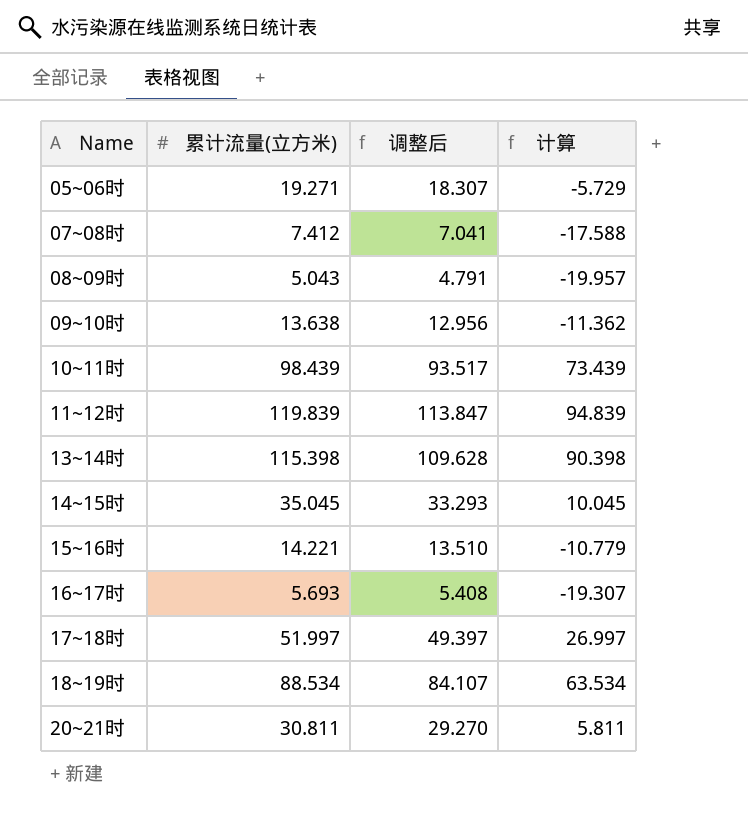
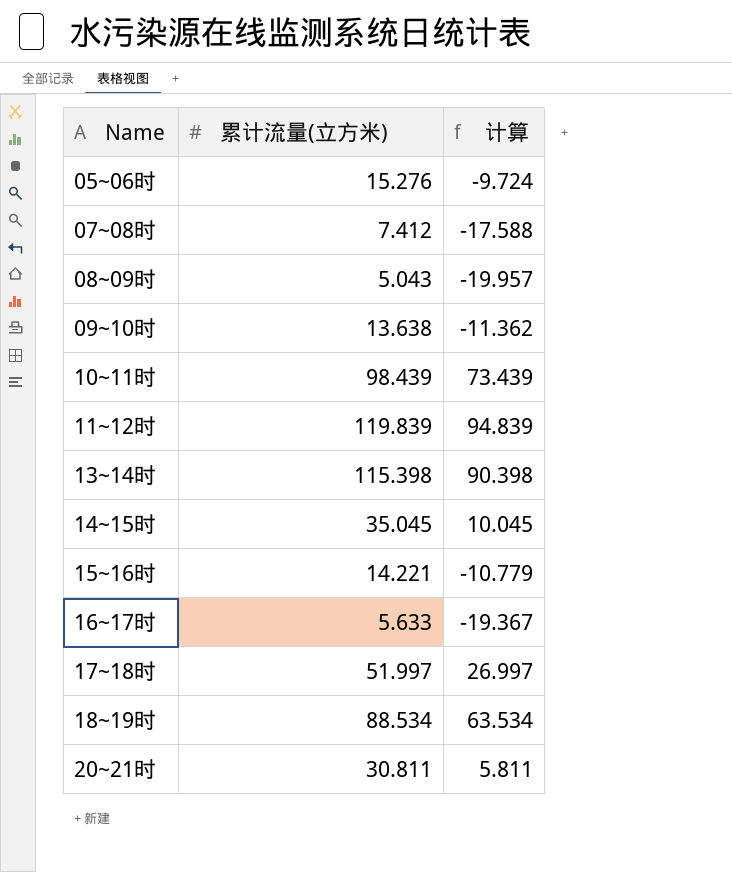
column 调整后 | formula: [累计流量(立方米)] * 0.95 -> none
05~06时 | 累计流量(立方米): 19.271 -> 15.276
05~06时 | 计算: -5.729 -> -9.724
16~17时 | 累计流量(立方米): 5.693 -> 5.633
16~17时 | 计算: -19.307 -> -19.367

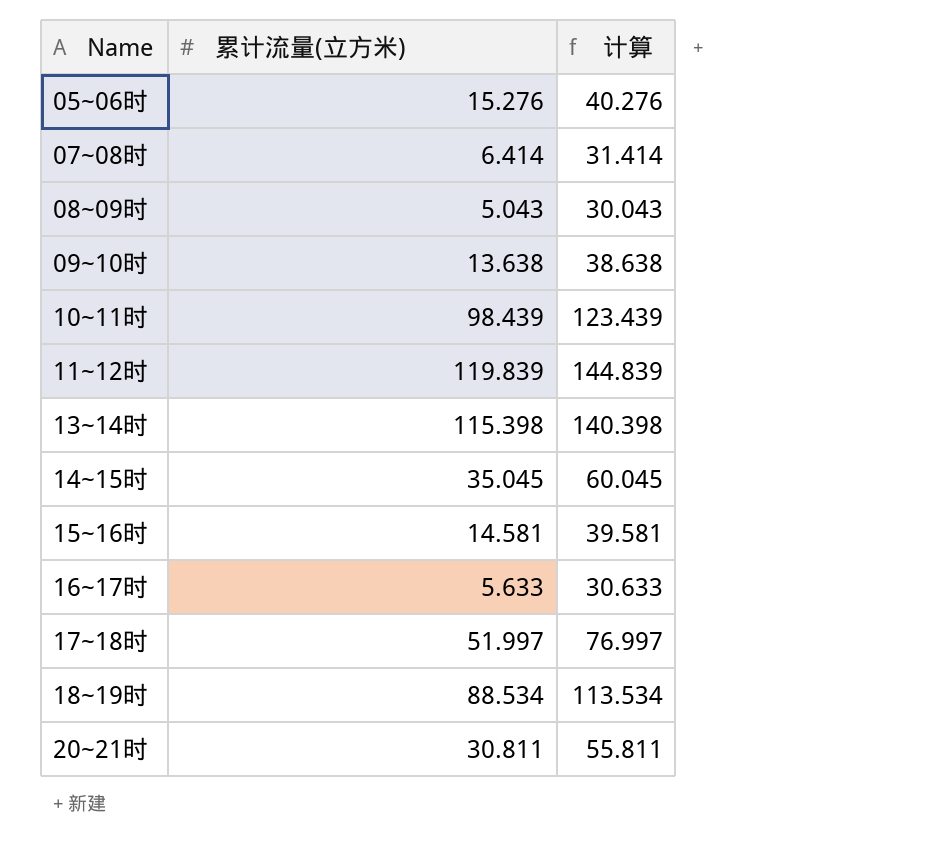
column 计算 | formula: [累计流量(立方米)] - 25 -> [累计流量(立方米)] + 25
07~08时 | 累计流量(立方米): 7.412 -> 6.414
15~16时 | 累计流量(立方米): 14.221 -> 14.581

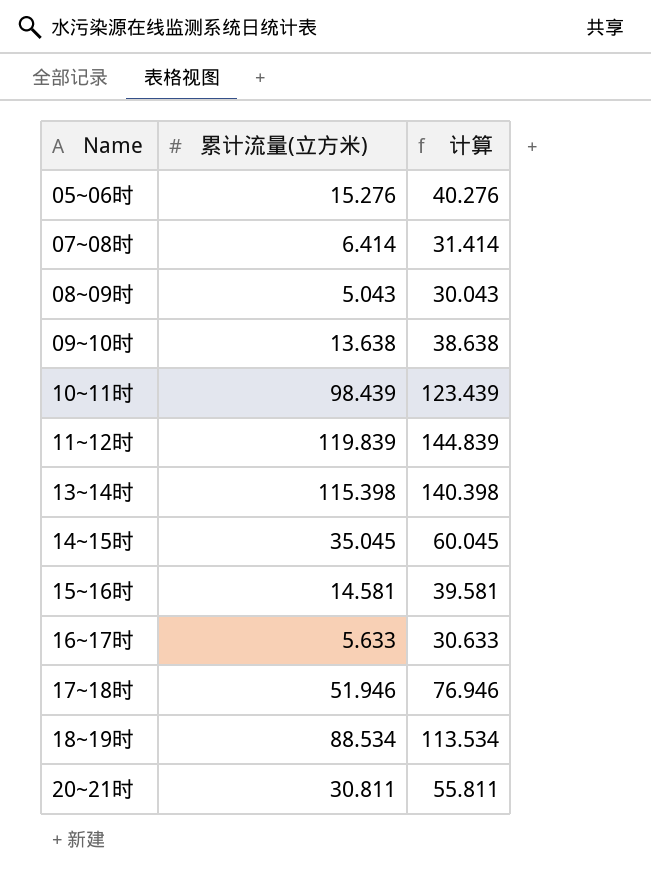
17~18时 | 累计流量(立方米): 51.997 -> 51.946
17~18时 | 计算: 76.997 -> 76.946

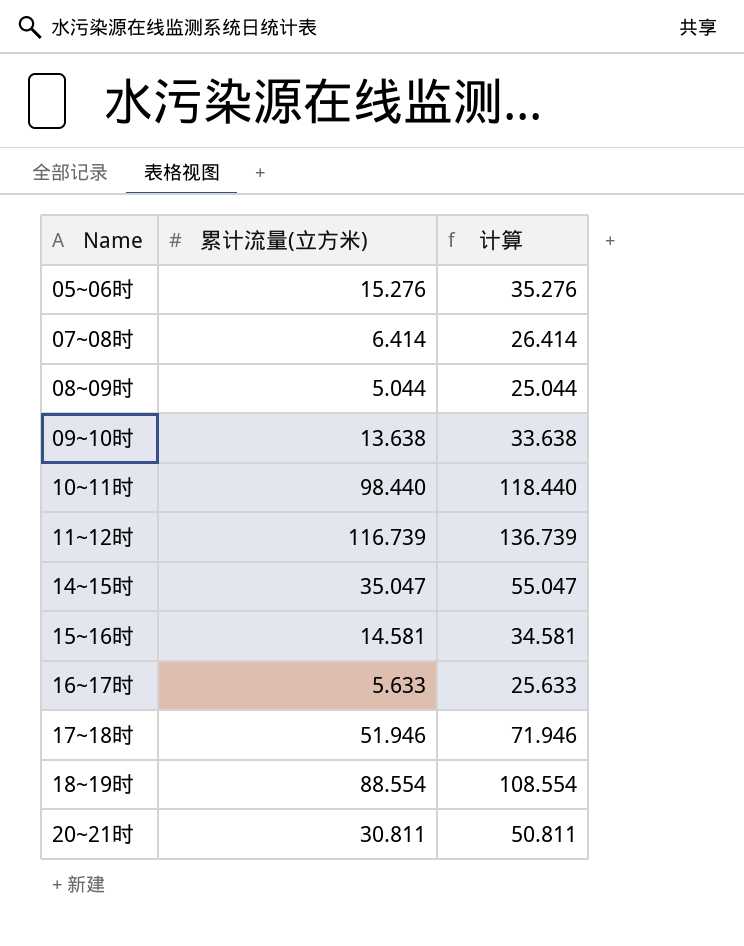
column 计算 | formula: [累计流量(立方米)] + 25 -> [累计流量(立方米)] + 20
row 13~14时: 115.398 | 140.398 -> none
08~09时 | 累计流量(立方米): 5.043 -> 5.044
10~11时 | 累计流量(立方米): 98.439 -> 98.440
11~12时 | 累计流量(立方米): 119.839 -> 116.739
14~15时 | 累计流量(立方米): 35.045 -> 35.047
18~19时 | 累计流量(立方米): 88.534 -> 88.554

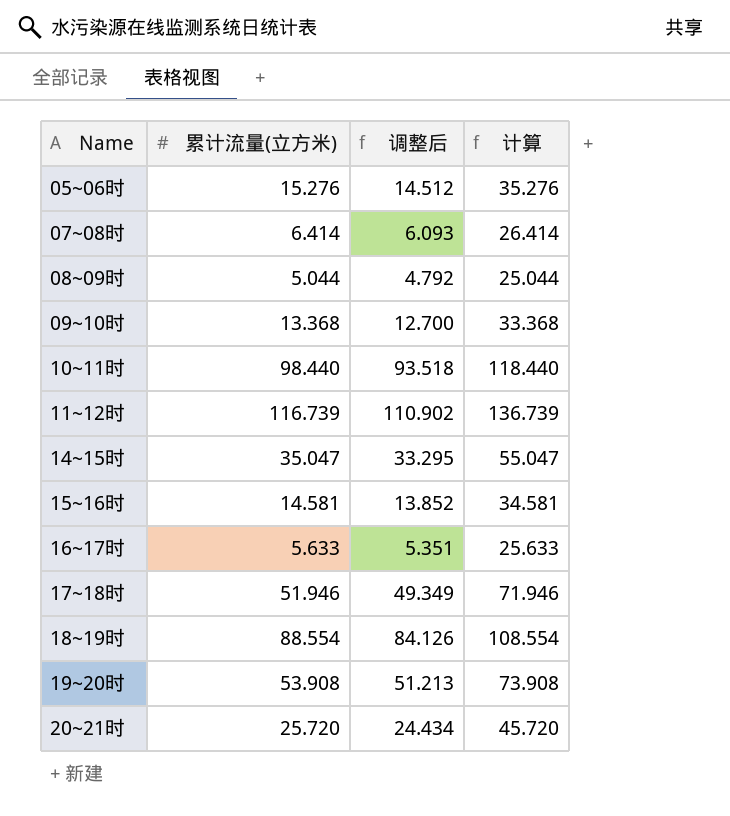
column 调整后 | formula: none -> [累计流量(立方米)] * 0.95
09~10时 | 累计流量(立方米): 13.638 -> 13.368
09~10时 | 计算: 33.638 -> 33.368
row 19~20时: none -> 53.908 | 51.213 | 73.908
20~21时 | 累计流量(立方米): 30.811 -> 25.720
20~21时 | 计算: 50.811 -> 45.720

